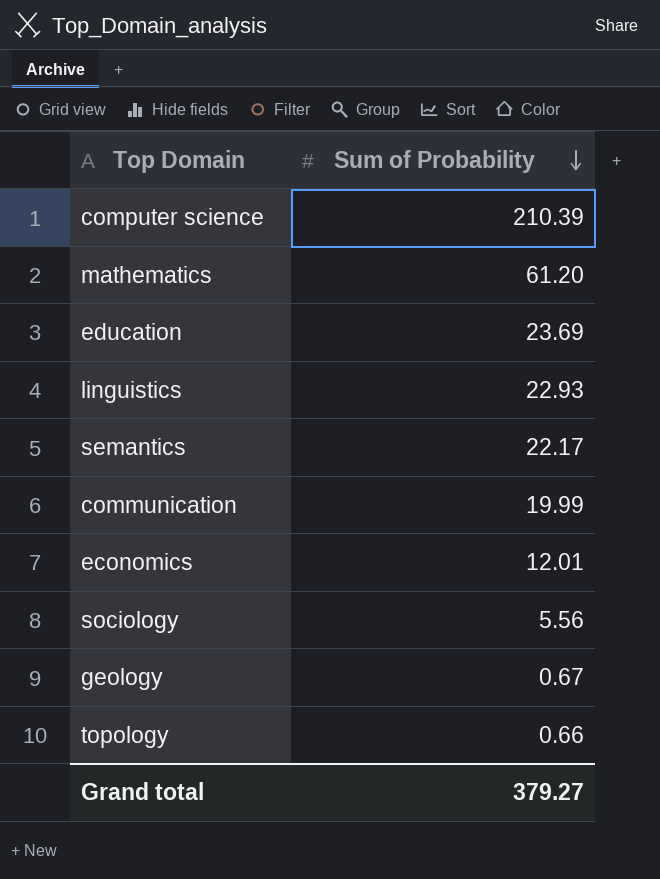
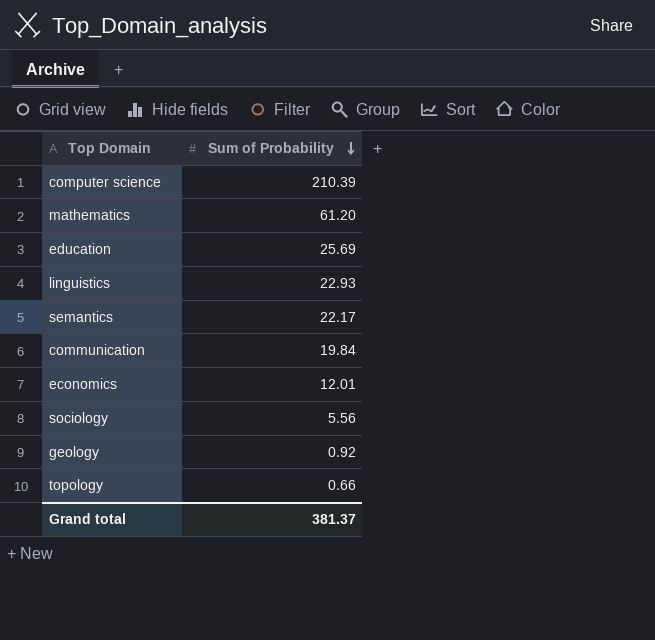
education | Sum of Probability: 23.69 -> 25.69
communication | Sum of Probability: 19.99 -> 19.84
geology | Sum of Probability: 0.67 -> 0.92
Grand total | Sum of Probability: 379.27 -> 381.37

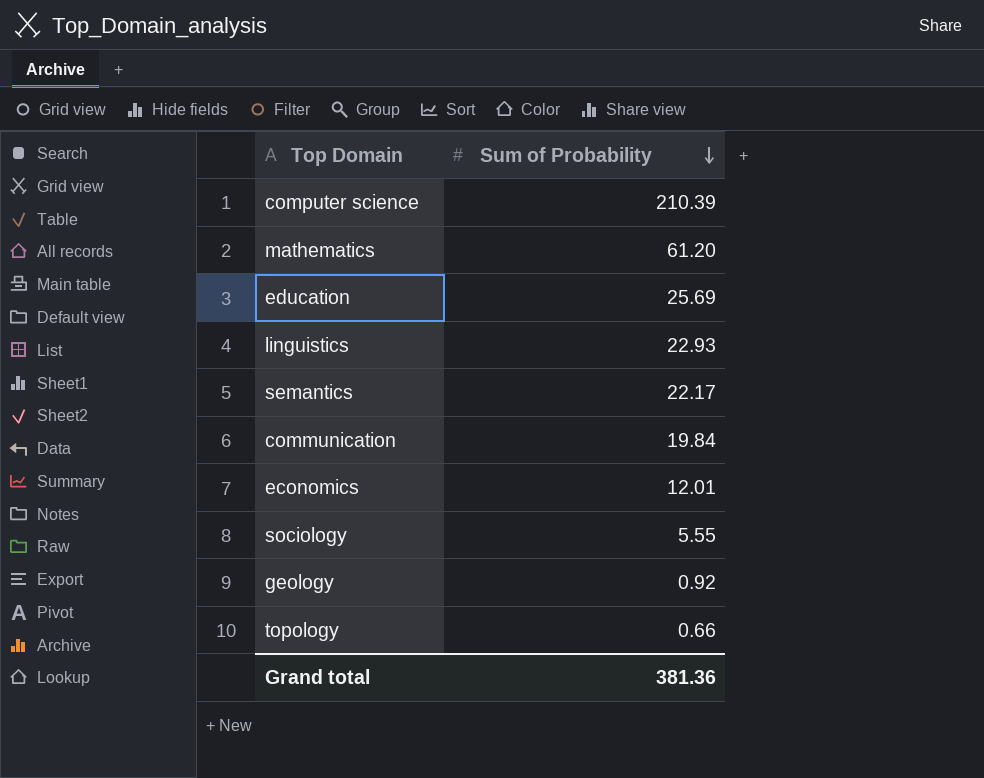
sociology | Sum of Probability: 5.56 -> 5.55
Grand total | Sum of Probability: 381.37 -> 381.36

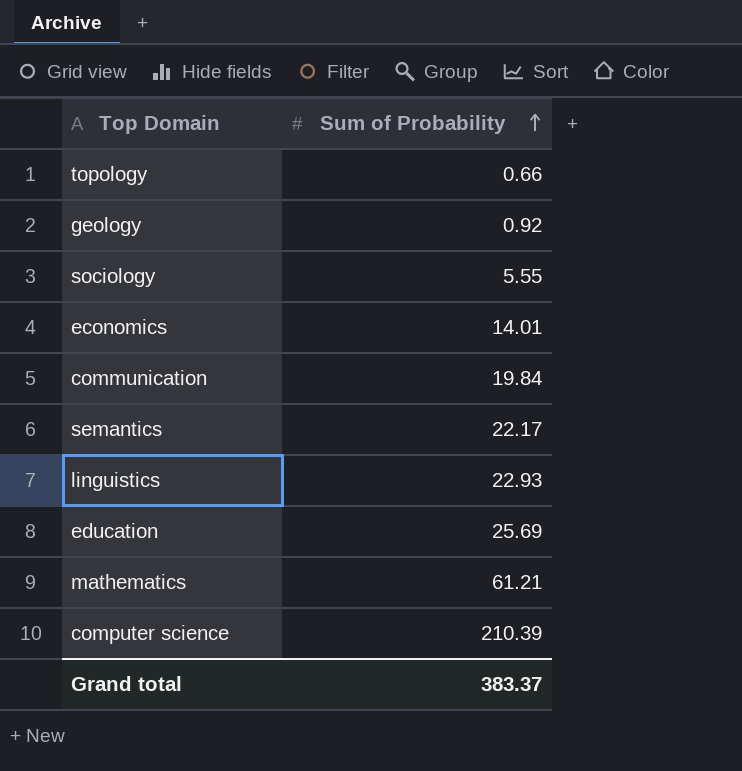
row order: Sum of Probability descending -> Sum of Probability ascending
economics | Sum of Probability: 12.01 -> 14.01
mathematics | Sum of Probability: 61.20 -> 61.21
Grand total | Sum of Probability: 381.36 -> 383.37

